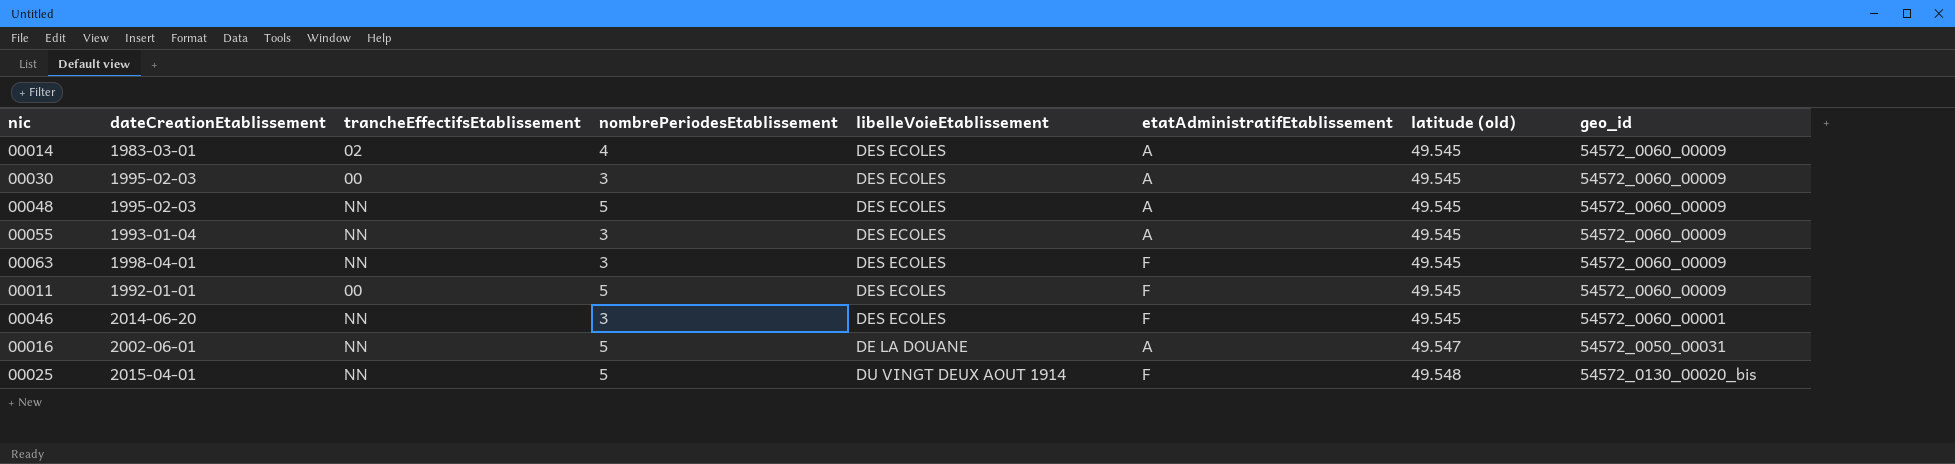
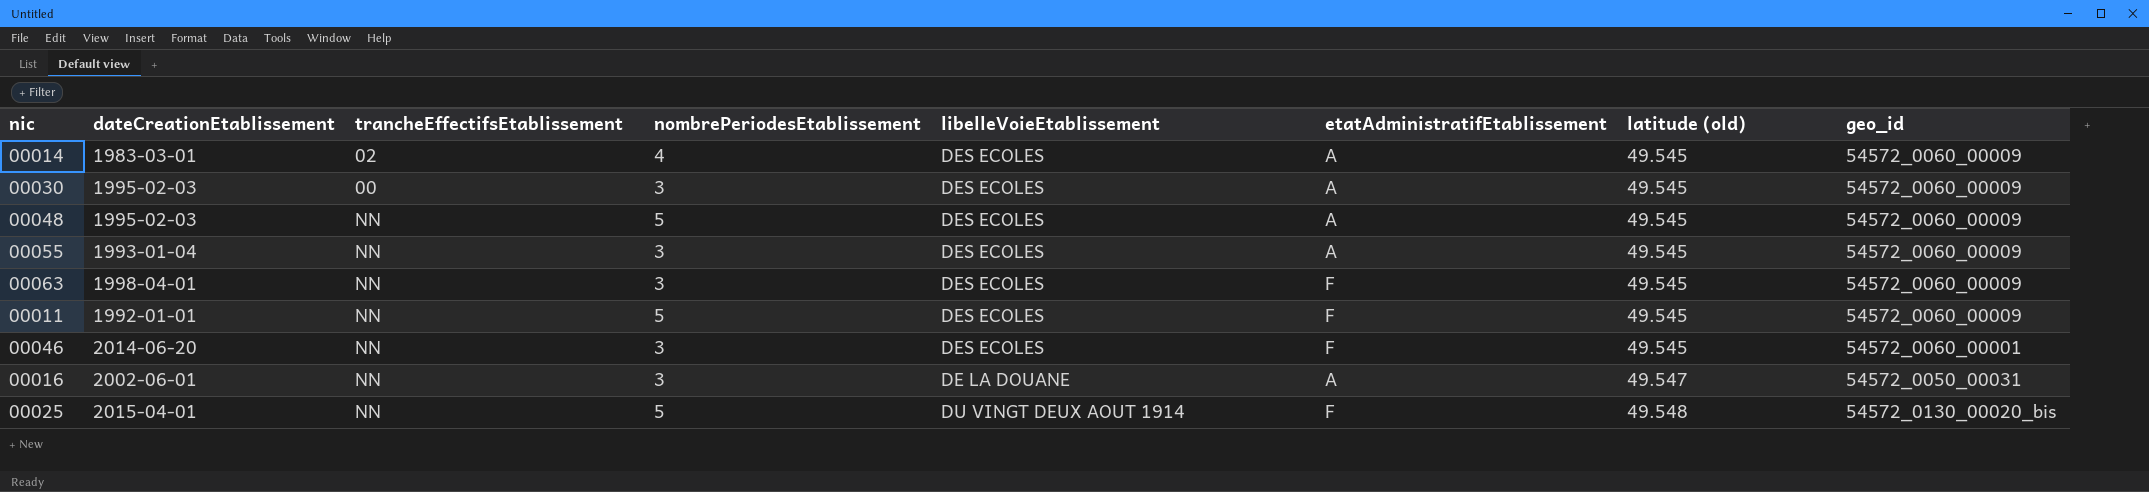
00011 | trancheEffectifsEtablissement: 00 -> NN
00016 | nombrePeriodesEtablissement: 5 -> 3

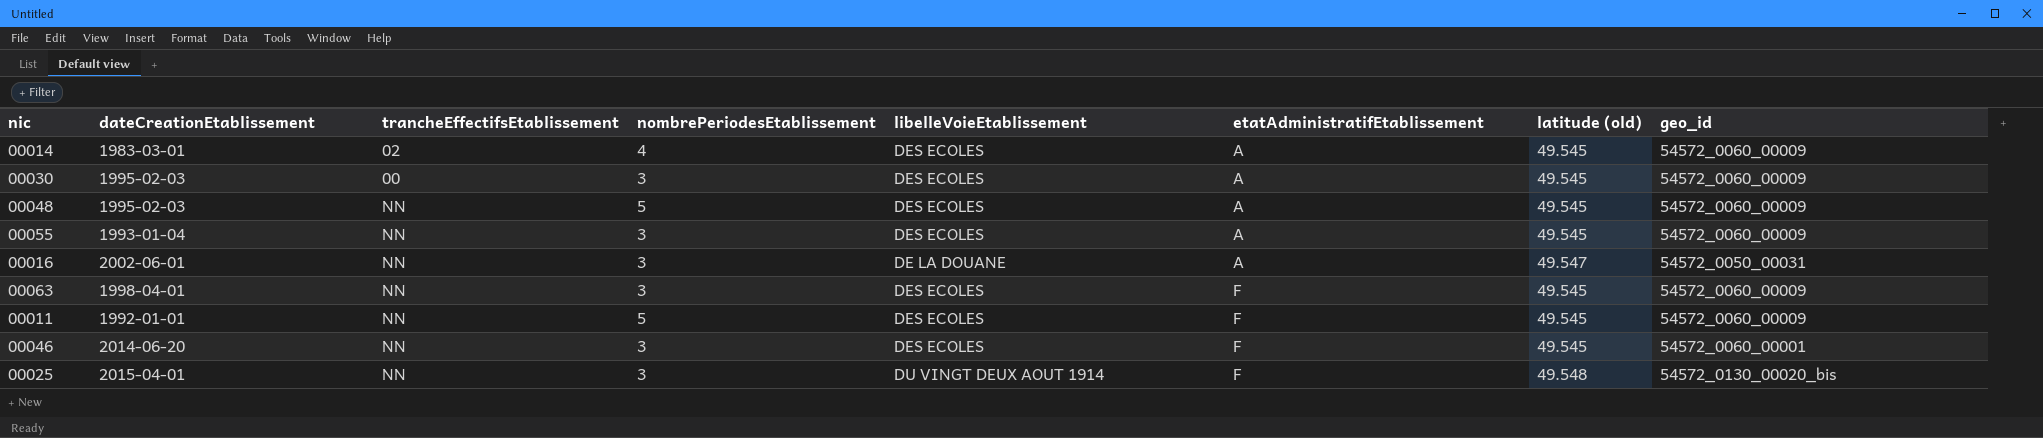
row order: latitude (old) ascending -> etatAdministratifEtablissement ascending
00025 | nombrePeriodesEtablissement: 5 -> 3

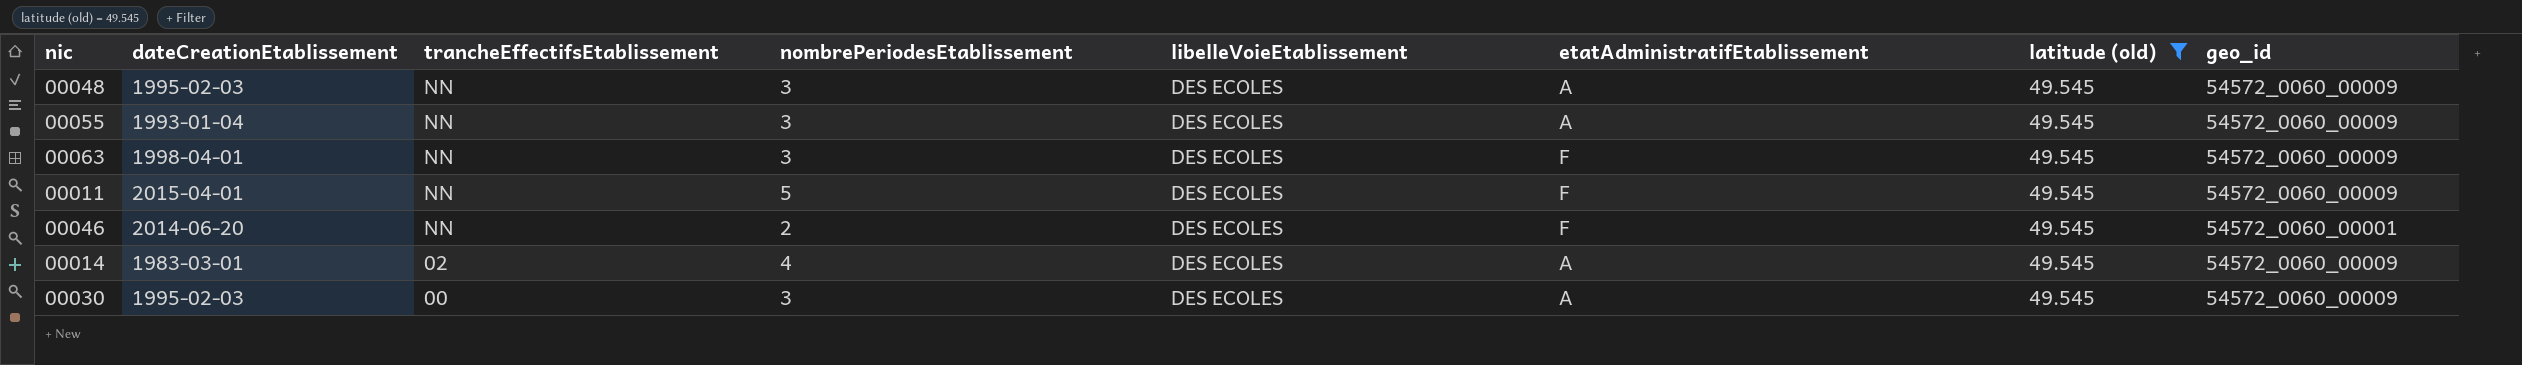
filter: none -> latitude (old) = 49.545
row order: etatAdministratifEtablissement ascending -> trancheEffectifsEtablissement descending
00048 | nombrePeriodesEtablissement: 5 -> 3
00011 | dateCreationEtablissement: 1992-01-01 -> 2015-04-01
00046 | nombrePeriodesEtablissement: 3 -> 2

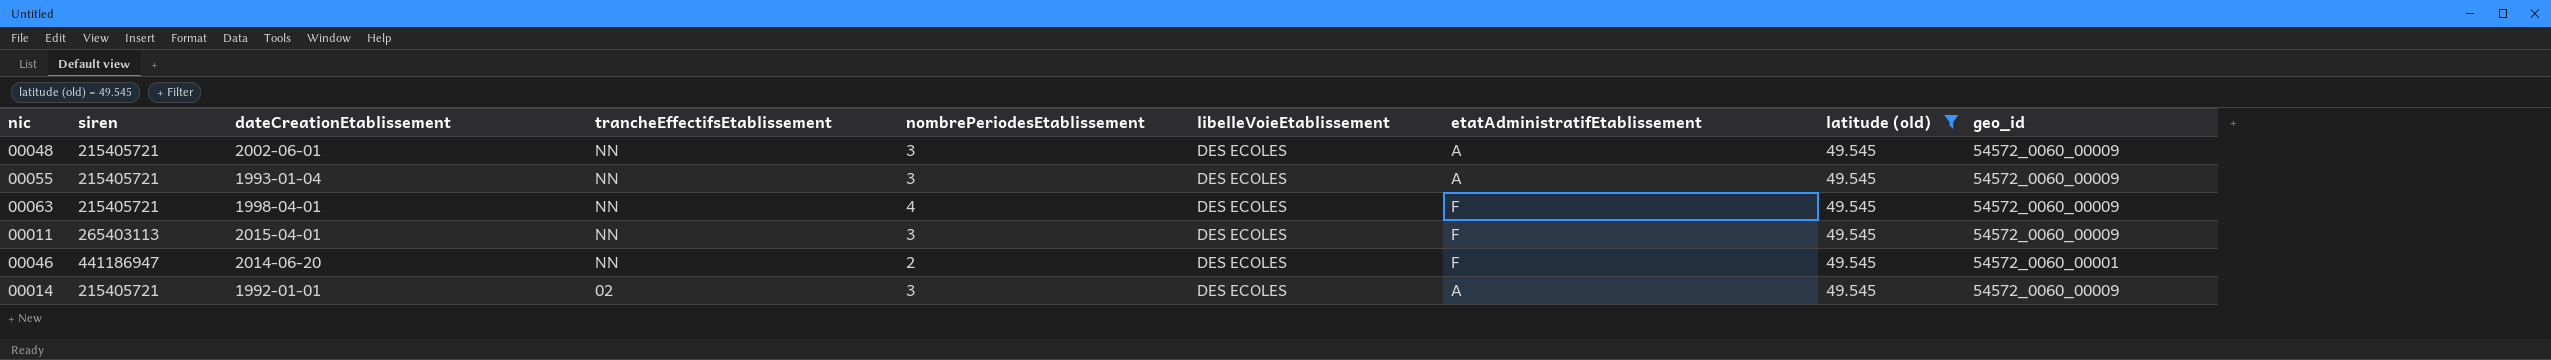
column siren | position: none -> 2
row 00030: 1995-02-03 | 00 | 3 | DES ECOLES | A | 49.545 | 54572_0060_00009 -> none
00048 | dateCreationEtablissement: 1995-02-03 -> 2002-06-01
00063 | nombrePeriodesEtablissement: 3 -> 4
00011 | nombrePeriodesEtablissement: 5 -> 3
00014 | dateCreationEtablissement: 1983-03-01 -> 1992-01-01
00014 | nombrePeriodesEtablissement: 4 -> 3

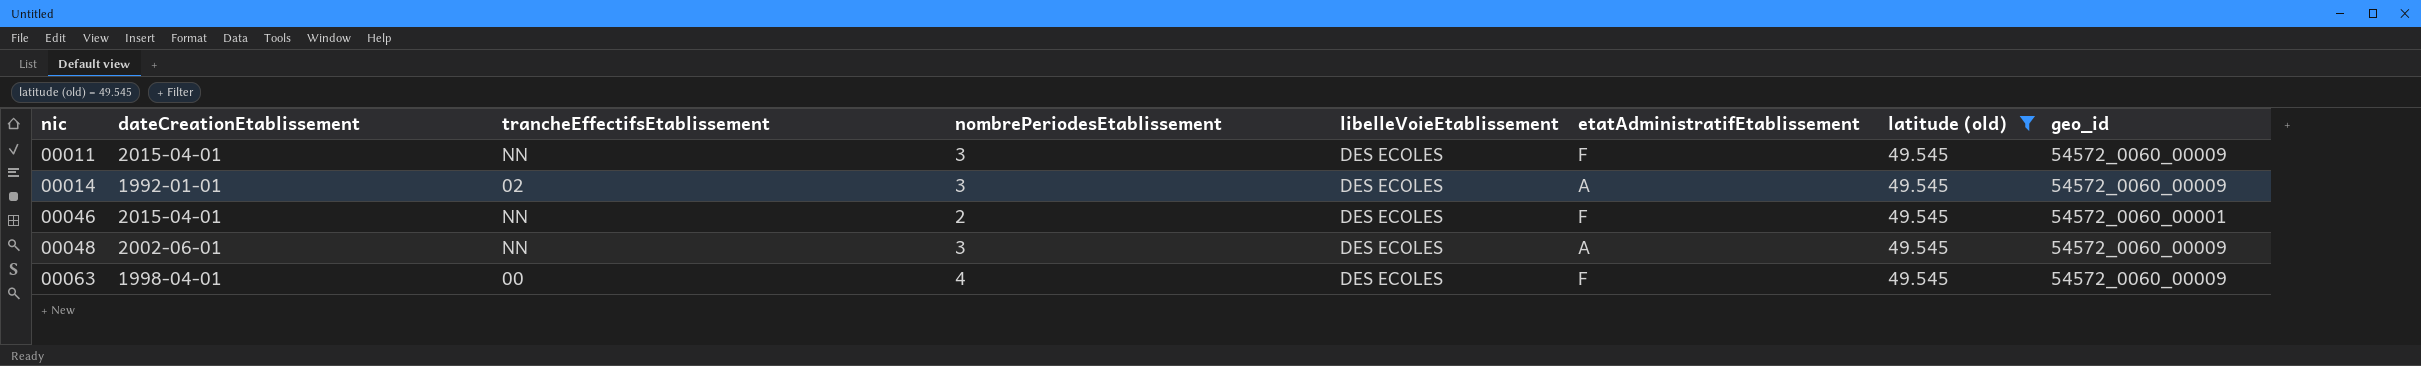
row order: trancheEffectifsEtablissement descending -> nic ascending
column siren | position: 2 -> none
row 00055: 215405721 | 1993-01-04 | NN | 3 | DES ECOLES | A | 49.545 | 54572_0060_00009 -> none
00046 | dateCreationEtablissement: 2014-06-20 -> 2015-04-01
00063 | trancheEffectifsEtablissement: NN -> 00

